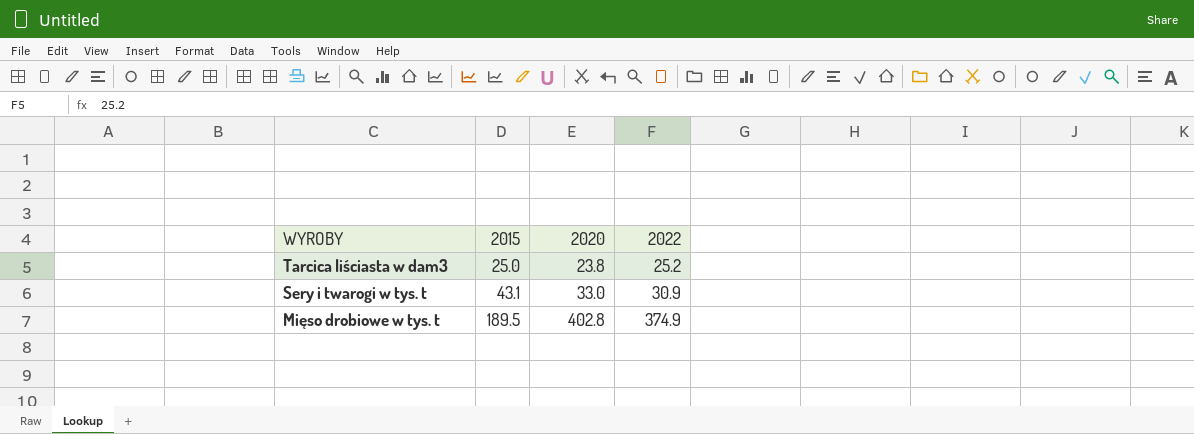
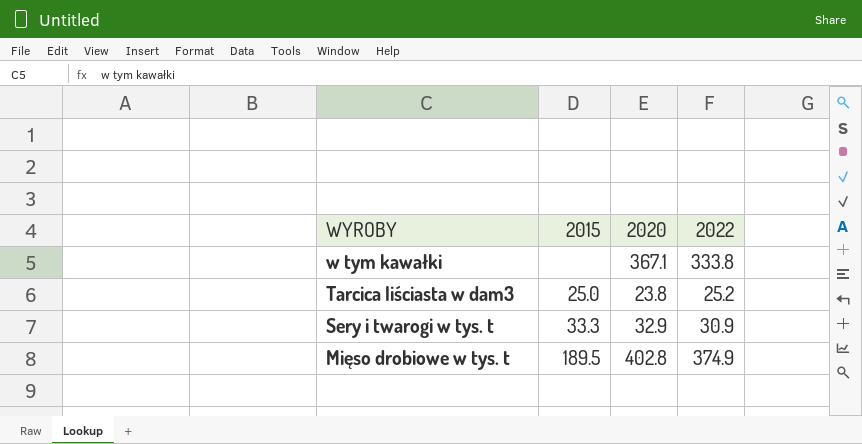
row w tym kawałki: none -> none | 367.1 | 333.8
Sery i twarogi w tys. t | 2015: 43.1 -> 33.3
Sery i twarogi w tys. t | 2020: 33.0 -> 32.9

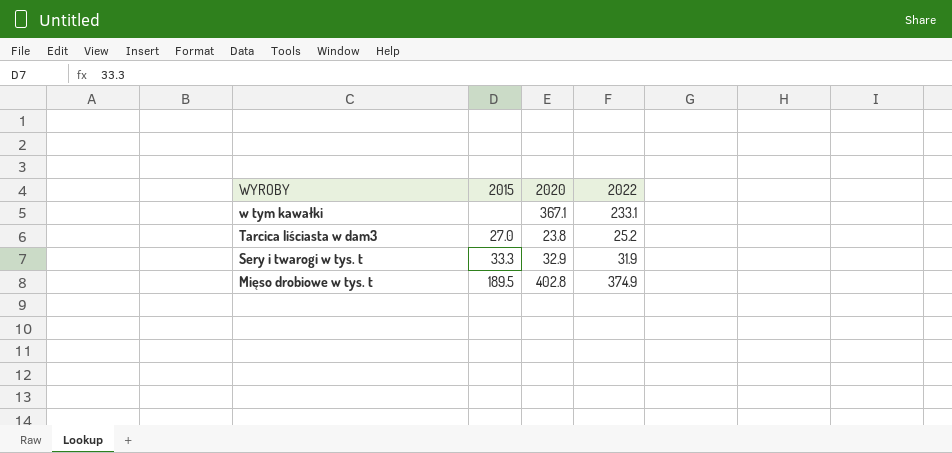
w tym kawałki | 2022: 333.8 -> 233.1
Tarcica liściasta w dam3 | 2015: 25.0 -> 27.0
Sery i twarogi w tys. t | 2022: 30.9 -> 31.9

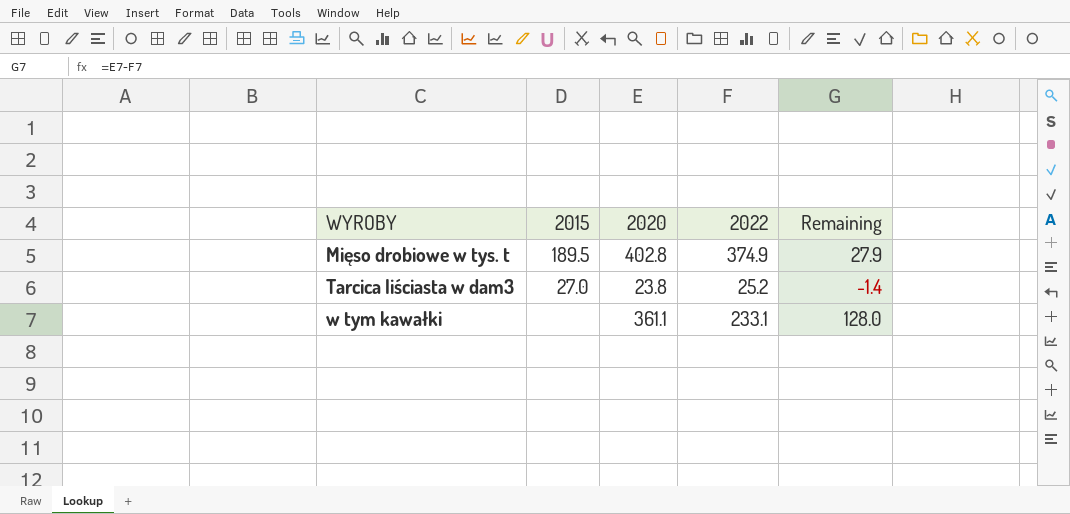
row order: WYROBY descending -> WYROBY ascending
column Remaining | formula: none -> [2020] - [2022]
row Sery i twarogi w tys. t: 33.3 | 32.9 | 31.9 -> none
w tym kawałki | 2020: 367.1 -> 361.1

